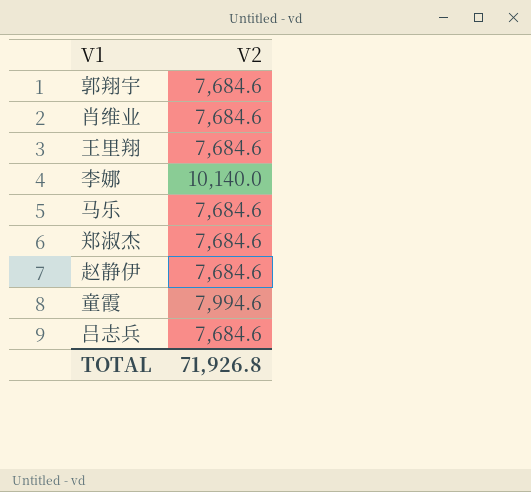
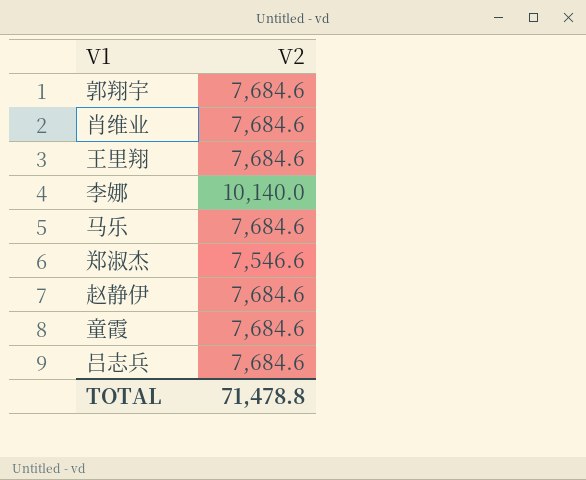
郑淑杰 | V2: 7,684.6 -> 7,546.6
童霞 | V2: 7,994.6 -> 7,684.6
TOTAL | V2: 71,926.8 -> 71,478.8

